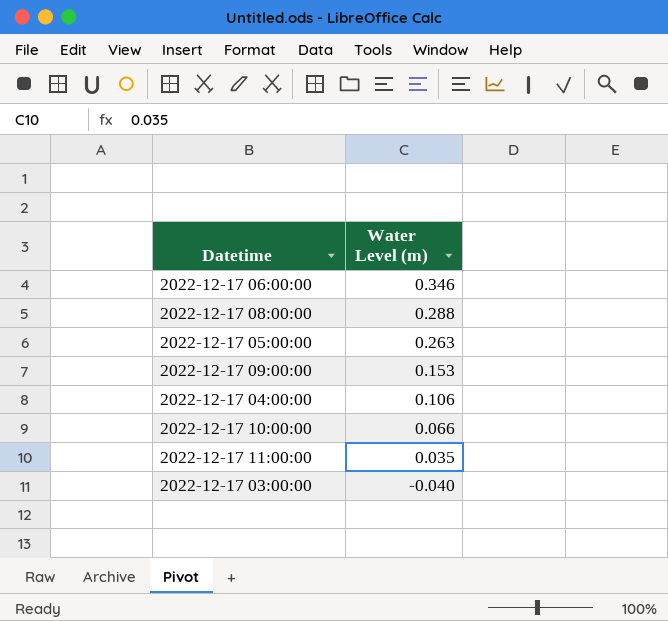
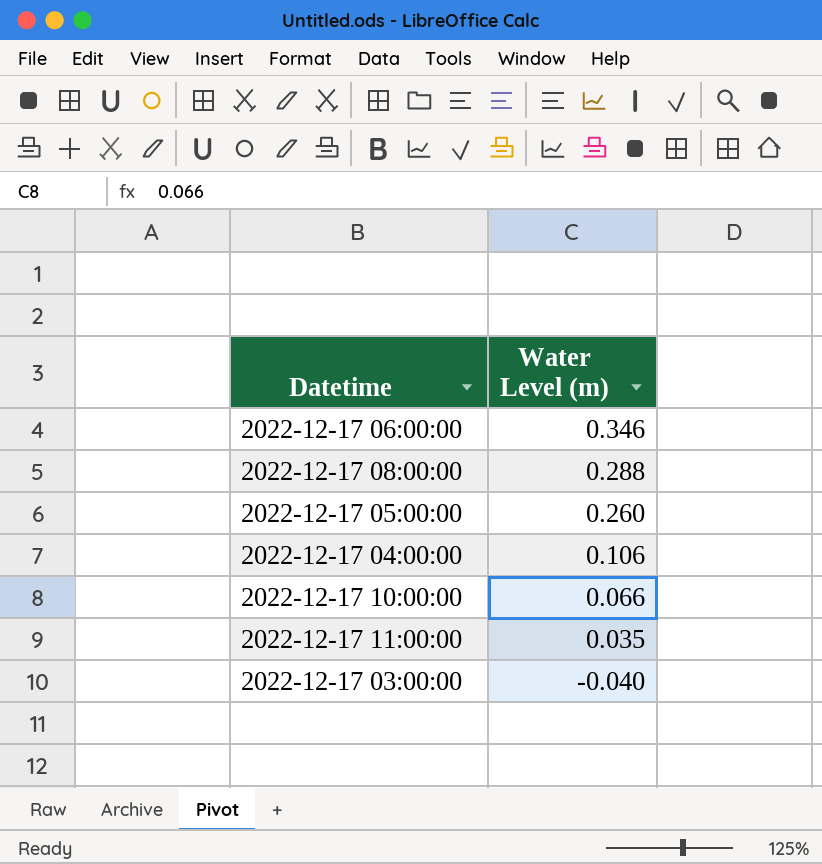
row 2022-12-17 09:00:00: 0.153 -> none
2022-12-17 05:00:00 | Water Level (m): 0.263 -> 0.260

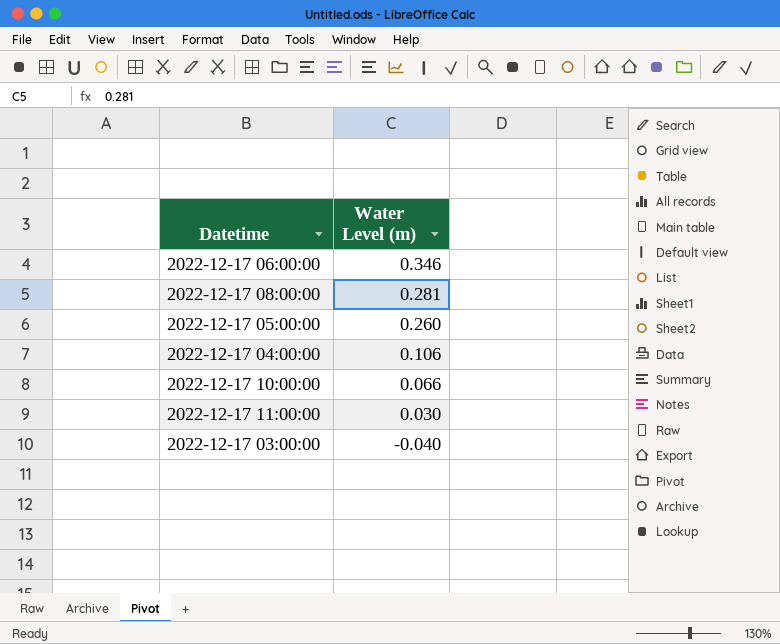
2022-12-17 08:00:00 | Water Level (m): 0.288 -> 0.281
2022-12-17 11:00:00 | Water Level (m): 0.035 -> 0.030

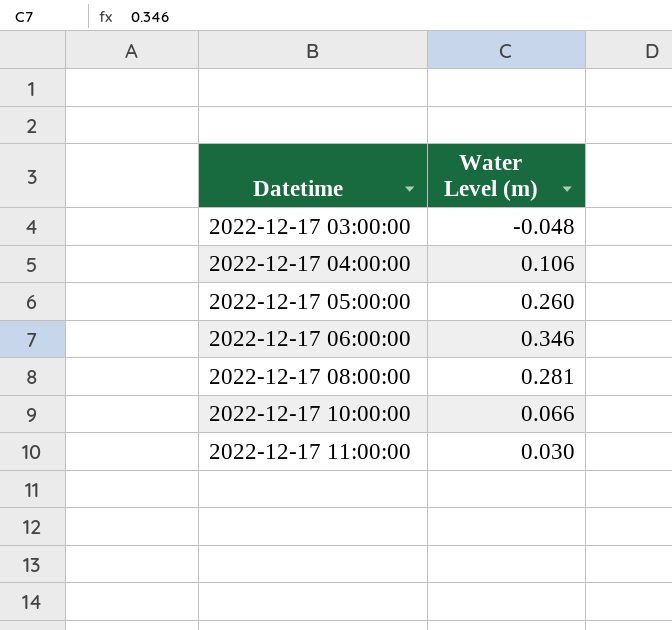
row order: Water Level (m) descending -> Datetime ascending
2022-12-17 03:00:00 | Water Level (m): -0.040 -> -0.048

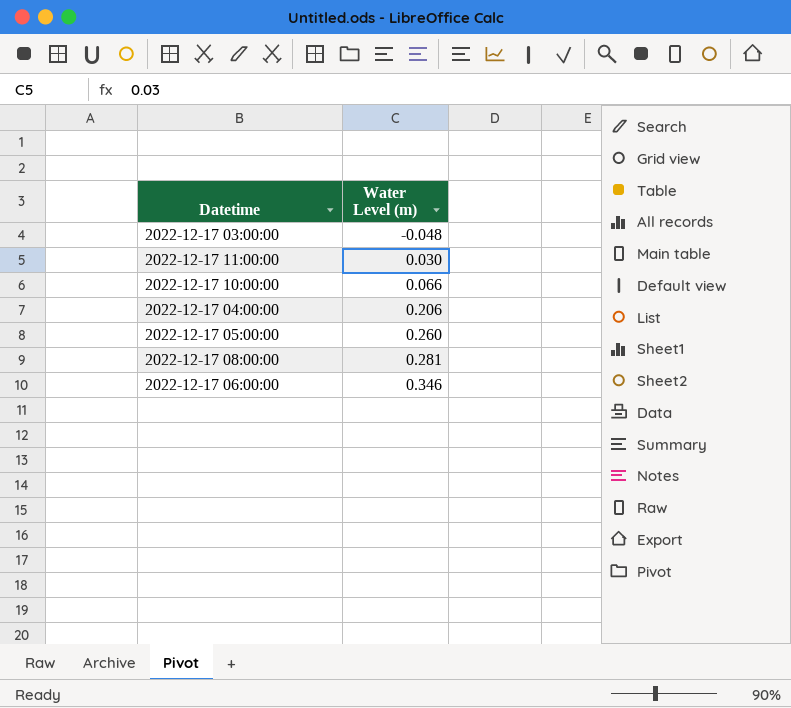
row order: Datetime ascending -> Water Level (m) ascending
2022-12-17 04:00:00 | Water Level (m): 0.106 -> 0.206

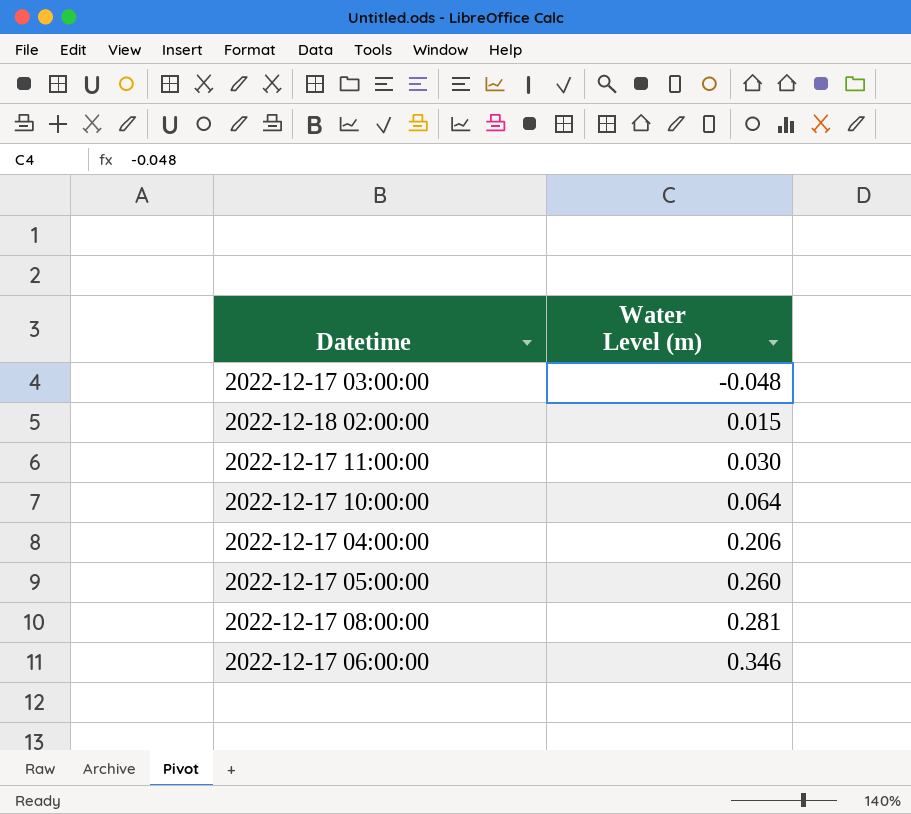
row 2022-12-18 02:00:00: none -> 0.015
2022-12-17 10:00:00 | Water Level (m): 0.066 -> 0.064

